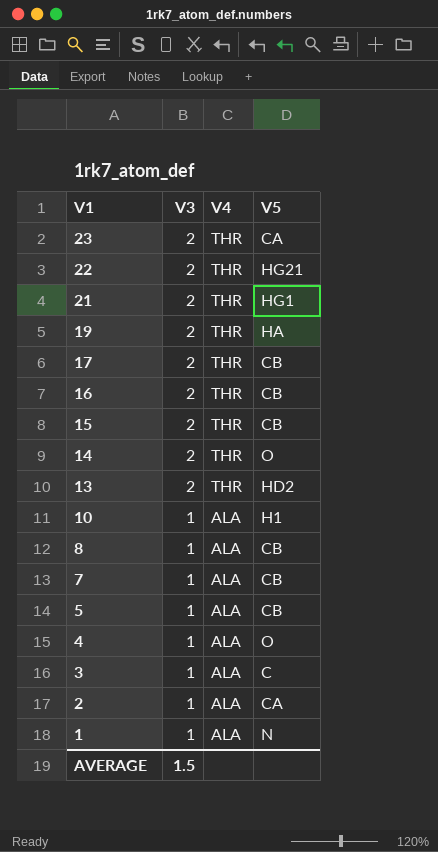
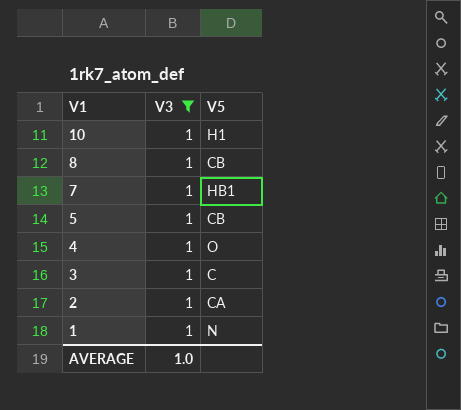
filter: none -> V3 = 1
column V4 | position: 3 -> none
7 | V5: CB -> HB1
AVERAGE | V3: 1.5 -> 1.0

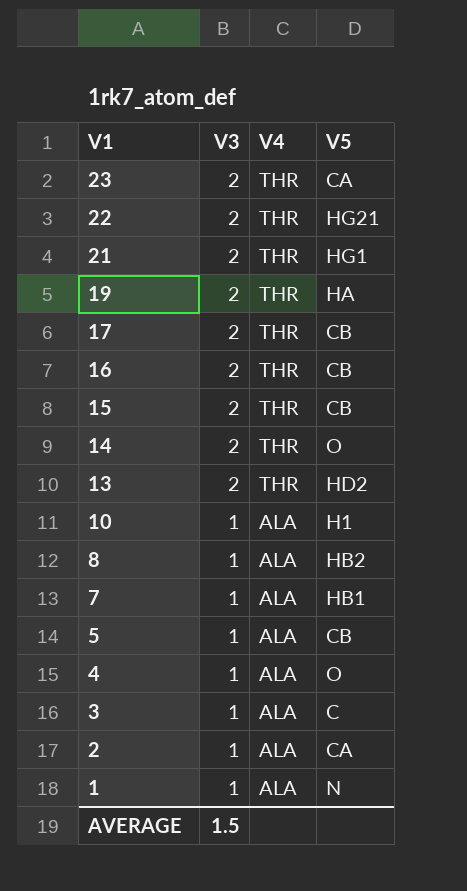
filter: V3 = 1 -> none
column V4 | position: none -> 3
8 | V5: CB -> HB2
AVERAGE | V3: 1.0 -> 1.5

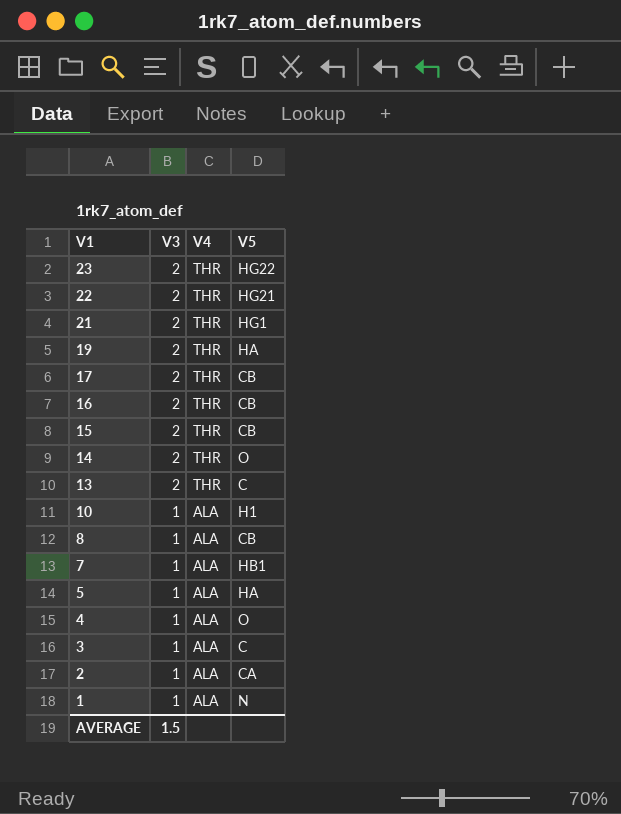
23 | V5: CA -> HG22
13 | V5: HD2 -> C
8 | V5: HB2 -> CB
5 | V5: CB -> HA

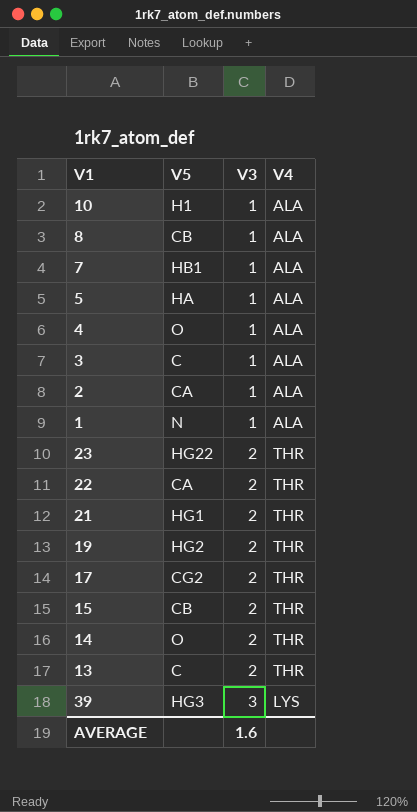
row order: V1 descending -> V3 ascending
column V5 | position: 4 -> 2
row 16: 2 | THR | CB -> none
22 | V5: HG21 -> CA
19 | V5: HA -> HG2
17 | V5: CB -> CG2
row 39: none -> HG3 | 3 | LYS
AVERAGE | V3: 1.5 -> 1.6

